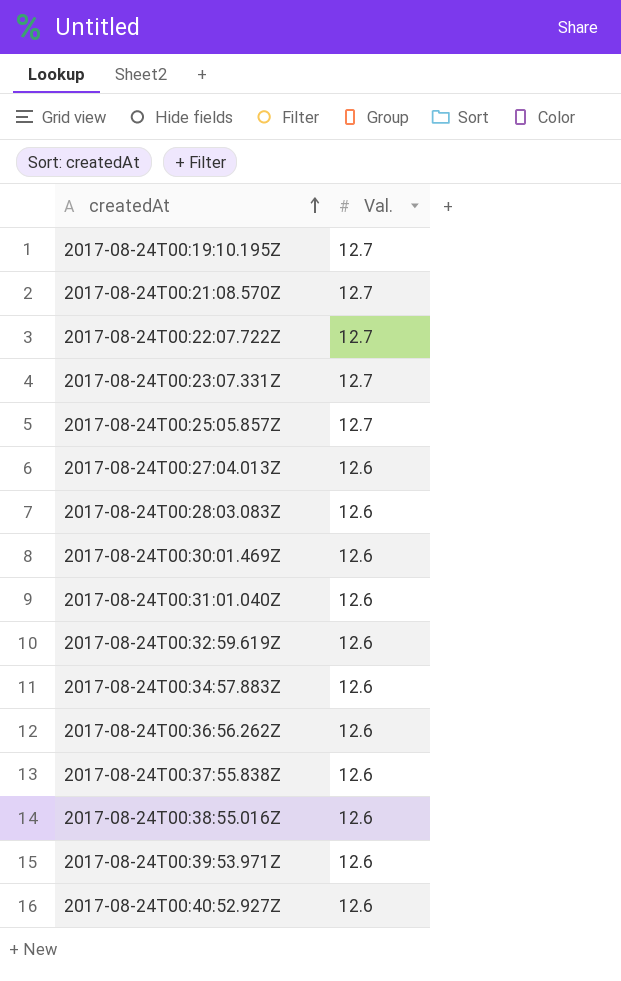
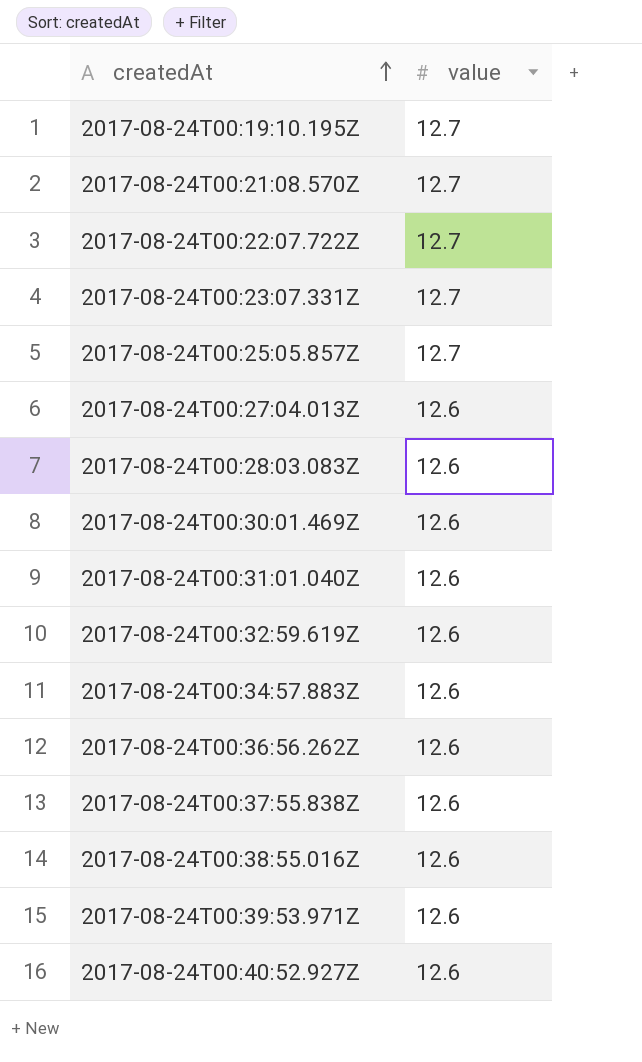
column name: Val. -> value

